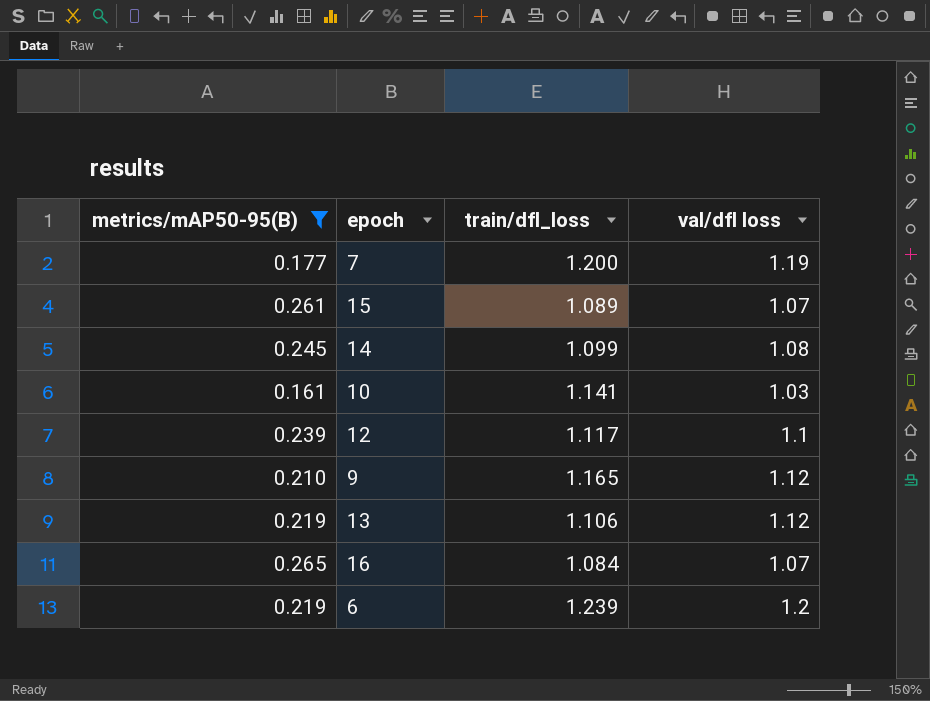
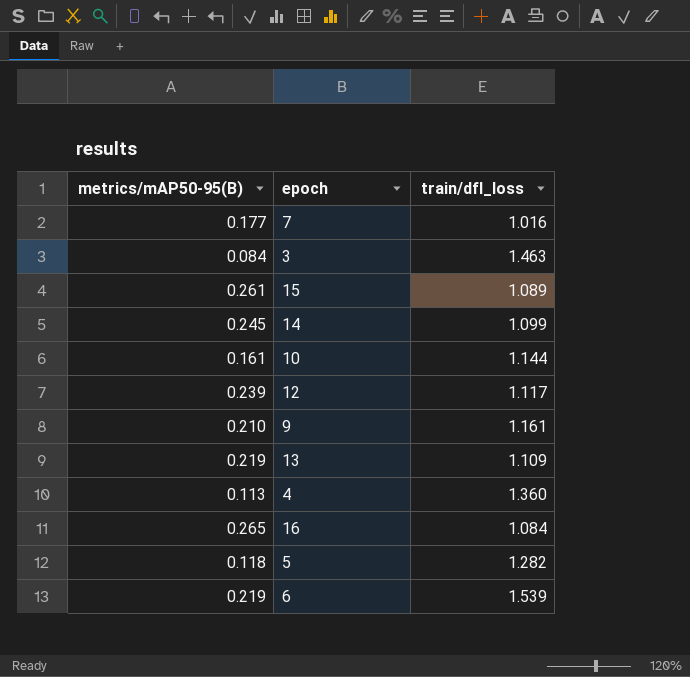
filter: metrics/mAP50-95(B) >= 0.161 -> none
column val/dfl loss | position: 4 -> none
7 | train/dfl_loss: 1.200 -> 1.016
10 | train/dfl_loss: 1.141 -> 1.144
9 | train/dfl_loss: 1.165 -> 1.161
13 | train/dfl_loss: 1.106 -> 1.109
6 | train/dfl_loss: 1.239 -> 1.539

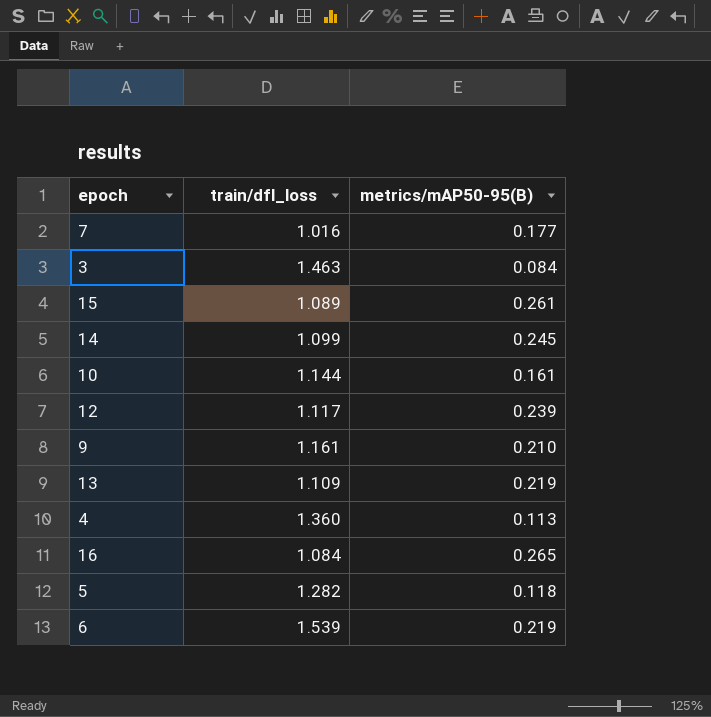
column metrics/mAP50-95(B) | position: 1 -> 3

